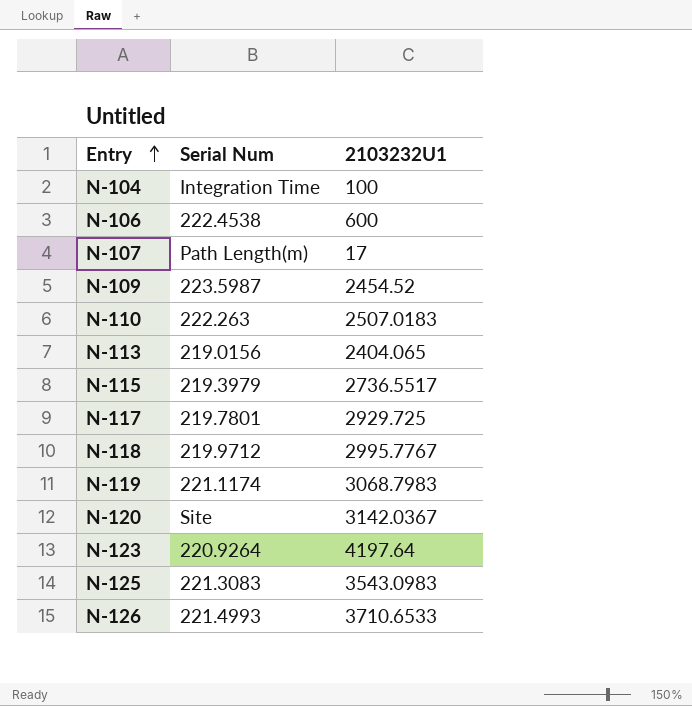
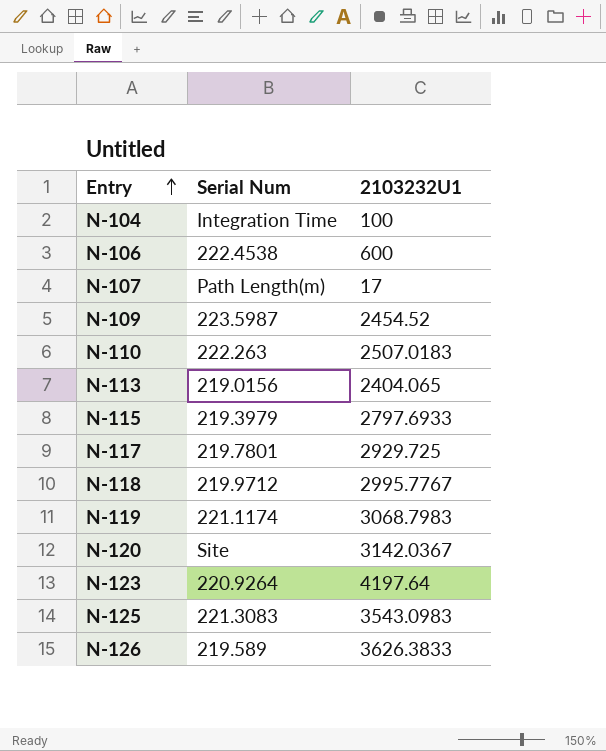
N-115 | 2103232U1: 2736.5517 -> 2797.6933
N-126 | Serial Num: 221.4993 -> 219.589
N-126 | 2103232U1: 3710.6533 -> 3626.3833

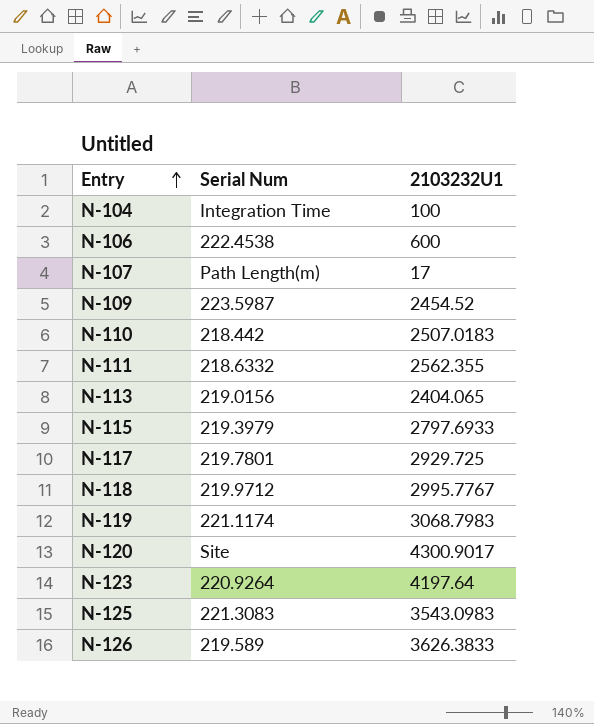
N-110 | Serial Num: 222.263 -> 218.442
row N-111: none -> 218.6332 | 2562.355
N-120 | 2103232U1: 3142.0367 -> 4300.9017

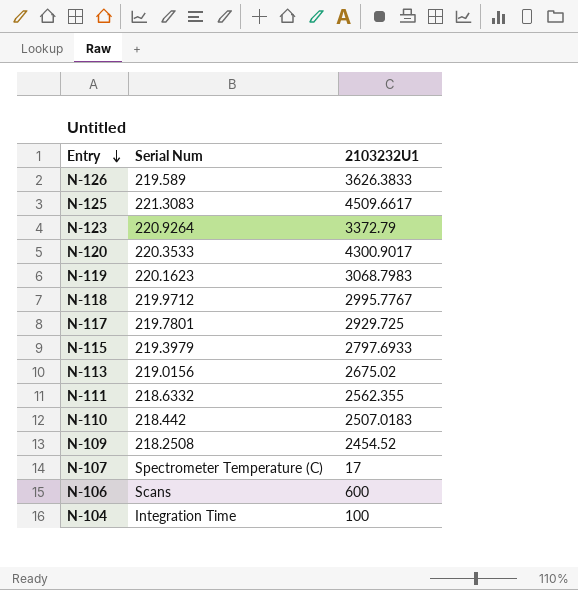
row order: Entry ascending -> Entry descending
N-125 | 2103232U1: 3543.0983 -> 4509.6617
N-123 | 2103232U1: 4197.64 -> 3372.79
N-120 | Serial Num: Site -> 220.3533
N-119 | Serial Num: 221.1174 -> 220.1623
N-113 | 2103232U1: 2404.065 -> 2675.02
N-109 | Serial Num: 223.5987 -> 218.2508
N-107 | Serial Num: Path Length(m) -> Spectrometer Temperature (C)
N-106 | Serial Num: 222.4538 -> Scans

